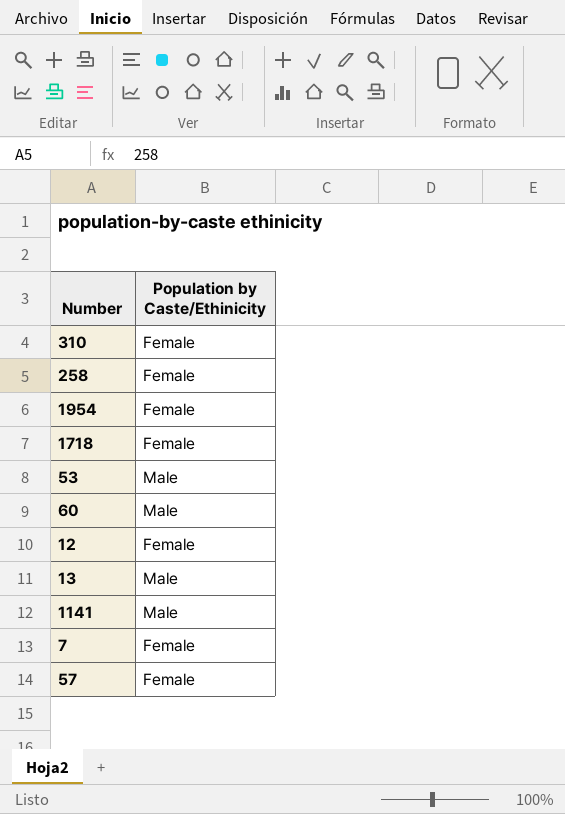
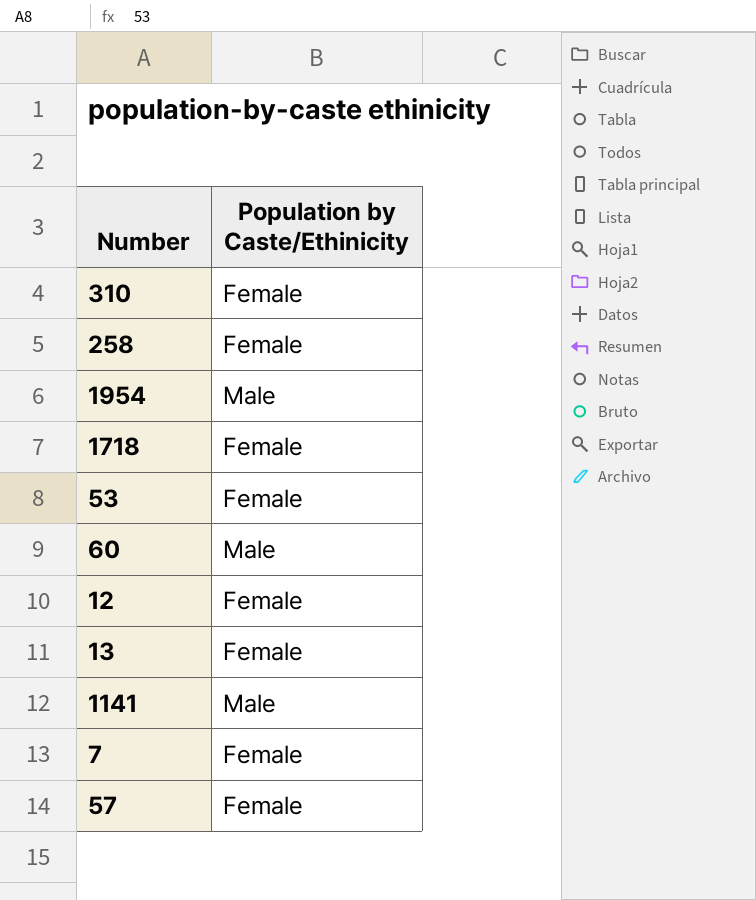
1954 | Population by Caste/Ethinicity: Female -> Male
53 | Population by Caste/Ethinicity: Male -> Female
13 | Population by Caste/Ethinicity: Male -> Female

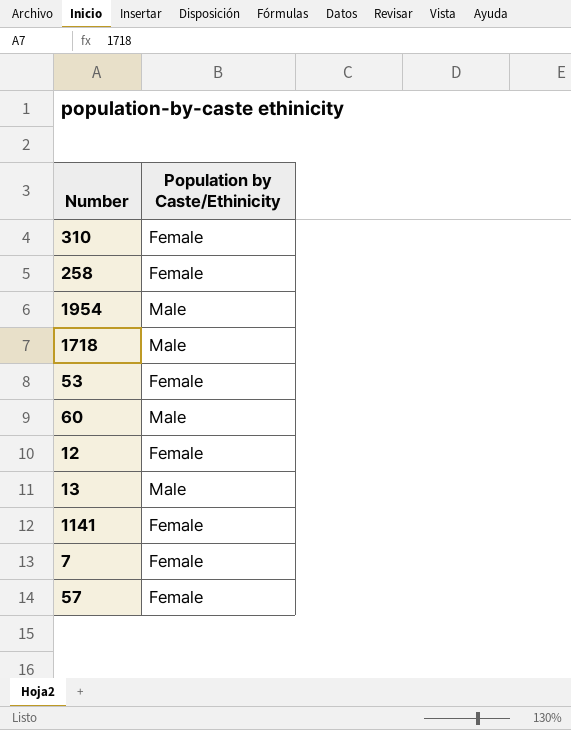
1718 | Population by Caste/Ethinicity: Female -> Male
13 | Population by Caste/Ethinicity: Female -> Male
1141 | Population by Caste/Ethinicity: Male -> Female

